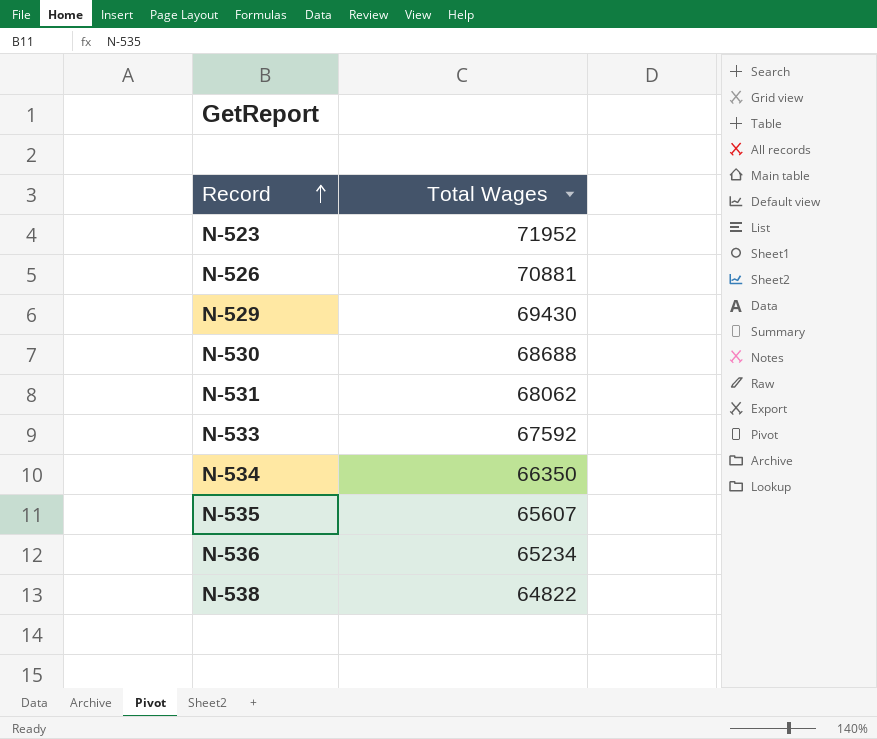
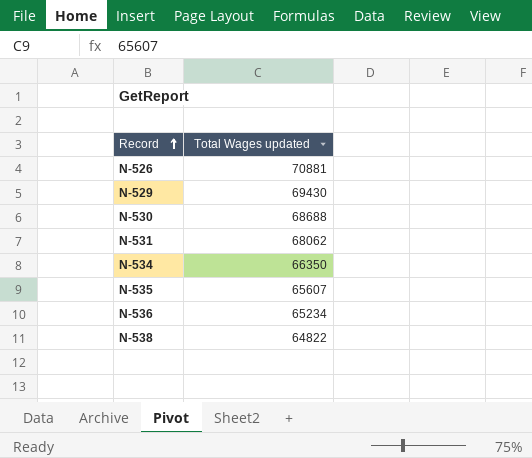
column name: Total Wages -> Total Wages updated
row N-523: 71952 -> none
row N-533: 67592 -> none

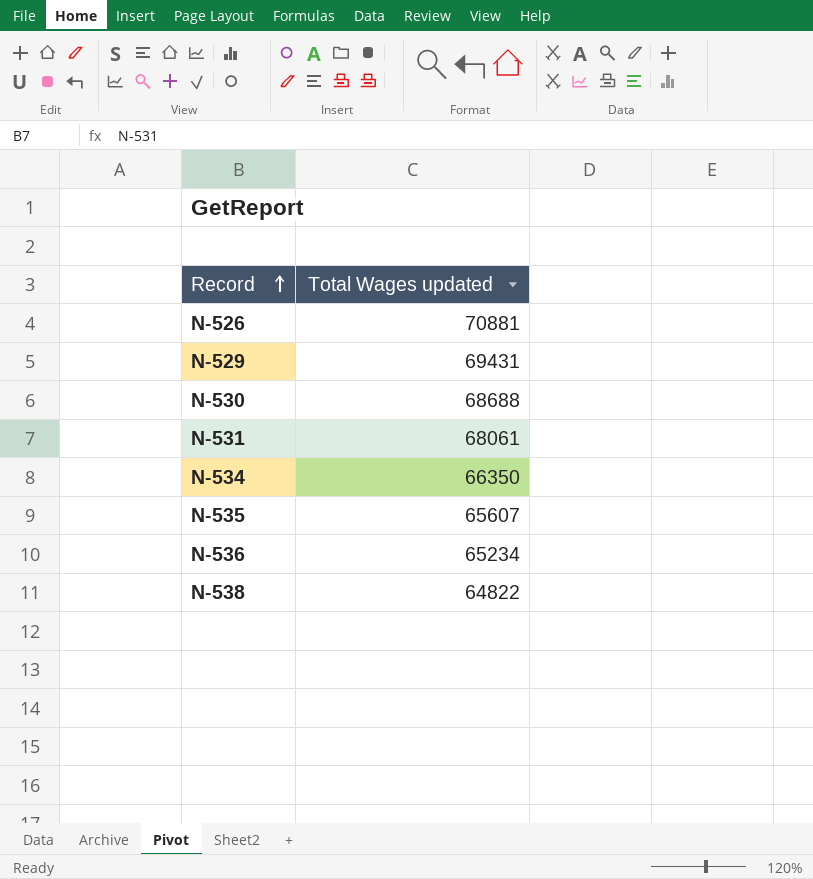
N-529 | Total Wages updated: 69430 -> 69431
N-531 | Total Wages updated: 68062 -> 68061

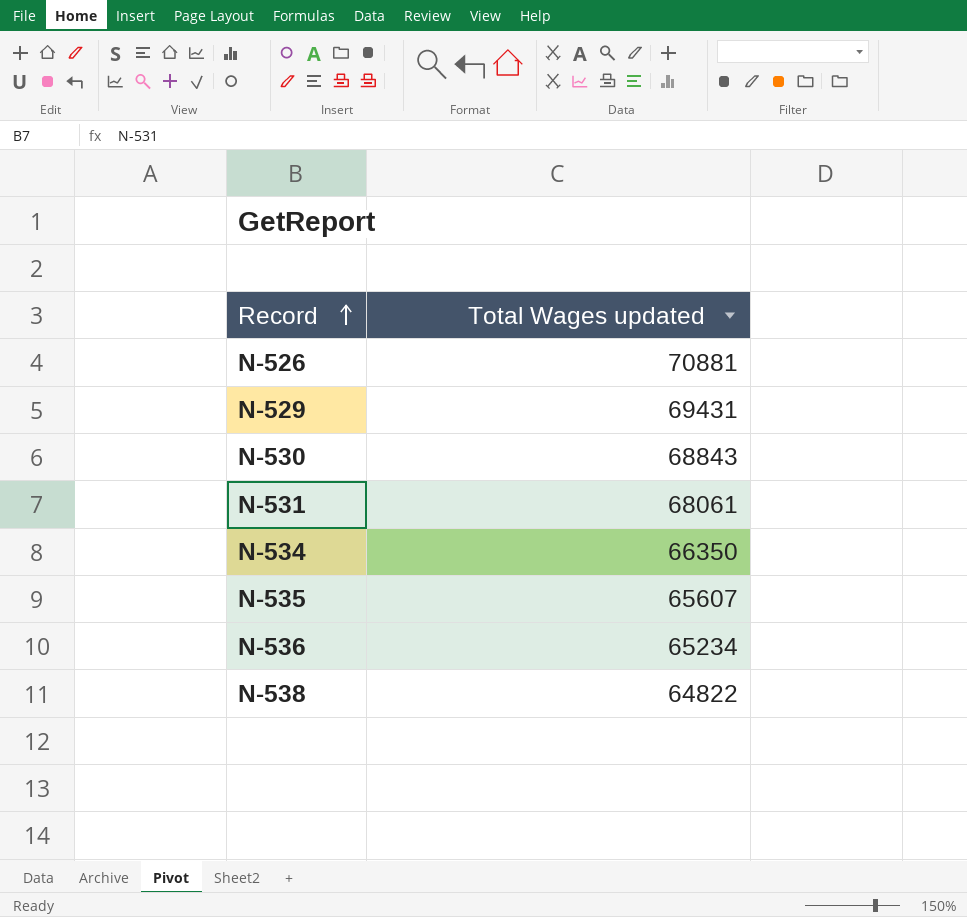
N-530 | Total Wages updated: 68688 -> 68843

